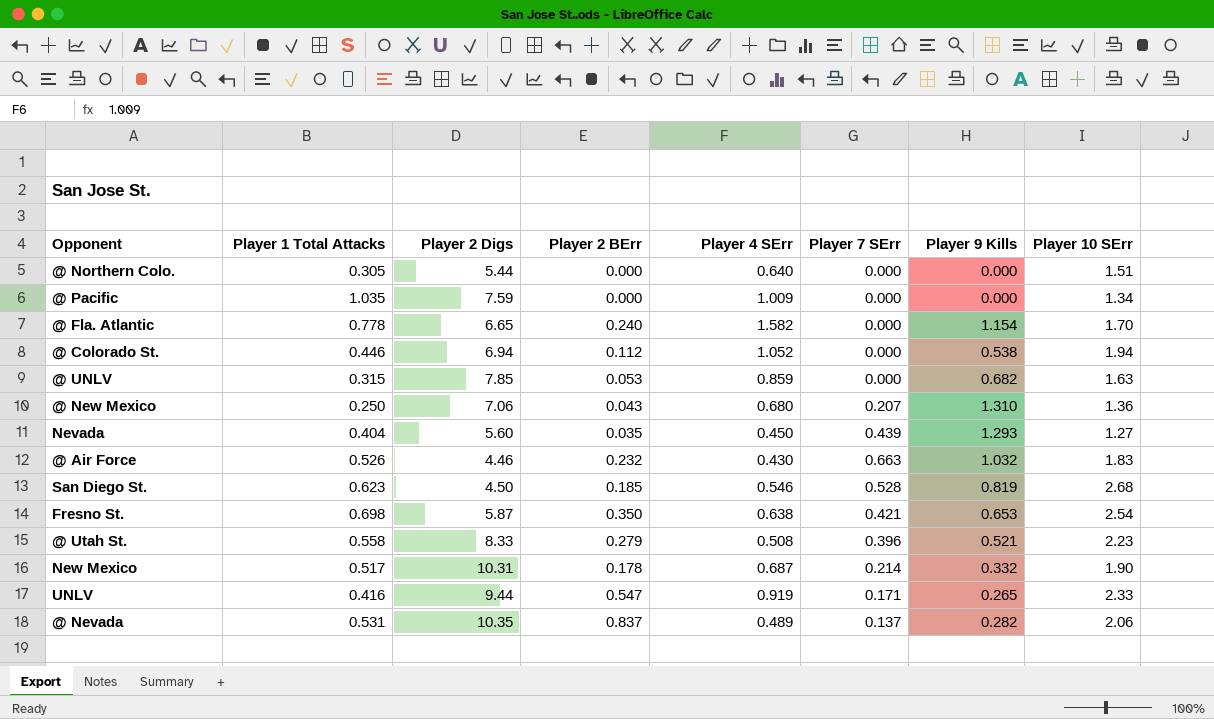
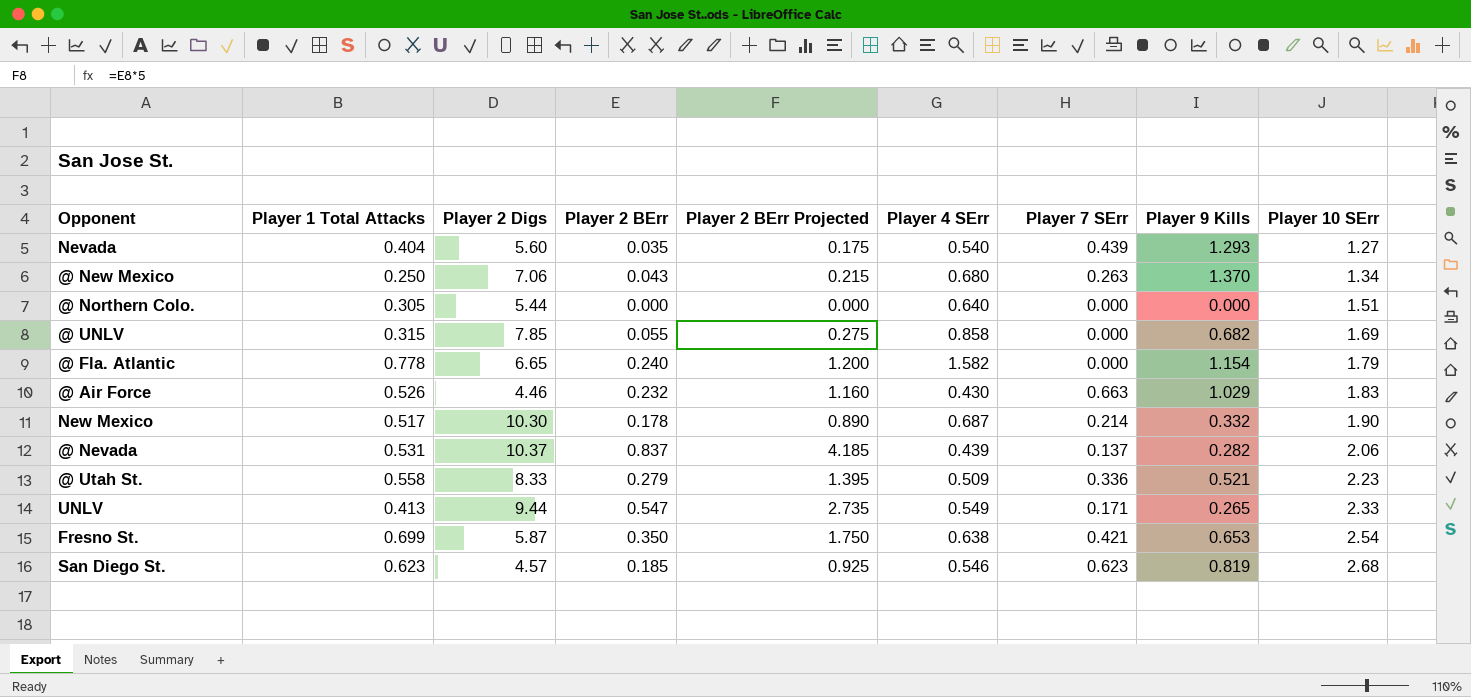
row order: none -> Player 10 SErr ascending
column Player 2 BErr Projected | formula: none -> [Player 2 BErr] * 5
row @ Pacific: 1.035 | 7.59 | 0.000 | 1.009 | 0.000 | 0.000 | 1.34 -> none
row @ Colorado St.: 0.446 | 6.94 | 0.112 | 1.052 | 0.000 | 0.538 | 1.94 -> none
Nevada | Player 4 SErr: 0.450 -> 0.540
@ New Mexico | Player 7 SErr: 0.207 -> 0.263
@ New Mexico | Player 9 Kills: 1.310 -> 1.370
@ New Mexico | Player 10 SErr: 1.36 -> 1.34
@ UNLV | Player 2 BErr: 0.053 -> 0.055
@ UNLV | Player 4 SErr: 0.859 -> 0.858
@ UNLV | Player 10 SErr: 1.63 -> 1.69
@ Fla. Atlantic | Player 10 SErr: 1.70 -> 1.79
@ Air Force | Player 9 Kills: 1.032 -> 1.029
New Mexico | Player 2 Digs: 10.31 -> 10.30
@ Nevada | Player 2 Digs: 10.35 -> 10.37
@ Nevada | Player 4 SErr: 0.489 -> 0.439
@ Utah St. | Player 4 SErr: 0.508 -> 0.509
@ Utah St. | Player 7 SErr: 0.396 -> 0.336
UNLV | Player 1 Total Attacks: 0.416 -> 0.413
UNLV | Player 4 SErr: 0.919 -> 0.549
Fresno St. | Player 1 Total Attacks: 0.698 -> 0.699
San Diego St. | Player 2 Digs: 4.50 -> 4.57
San Diego St. | Player 7 SErr: 0.528 -> 0.623

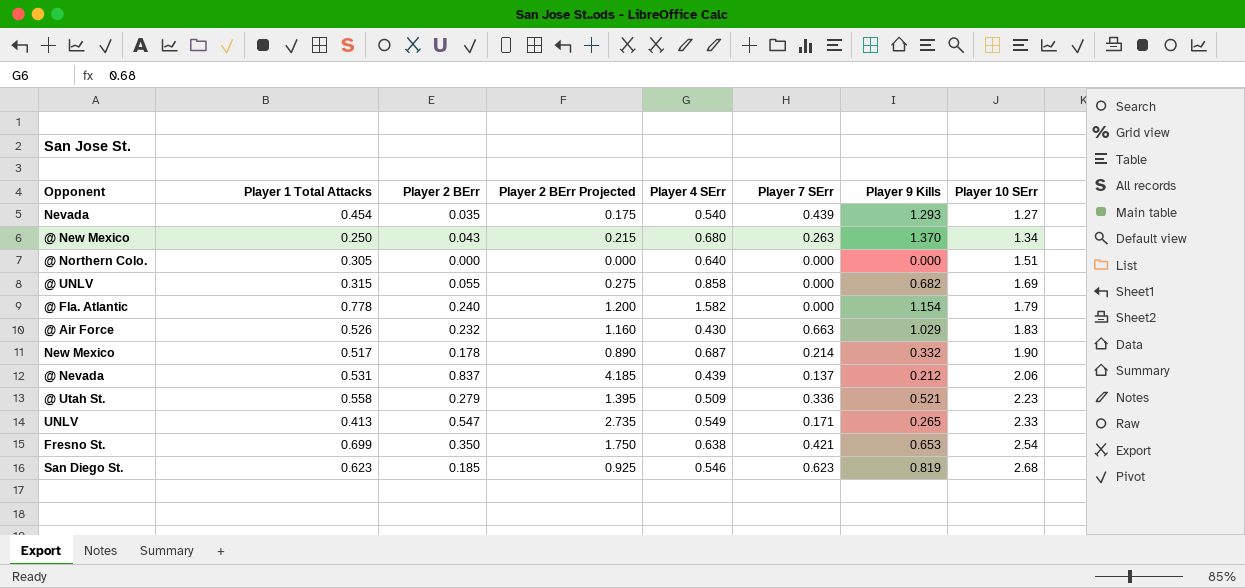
column Player 2 Digs | position: 3 -> none
Nevada | Player 1 Total Attacks: 0.404 -> 0.454
@ Nevada | Player 9 Kills: 0.282 -> 0.212

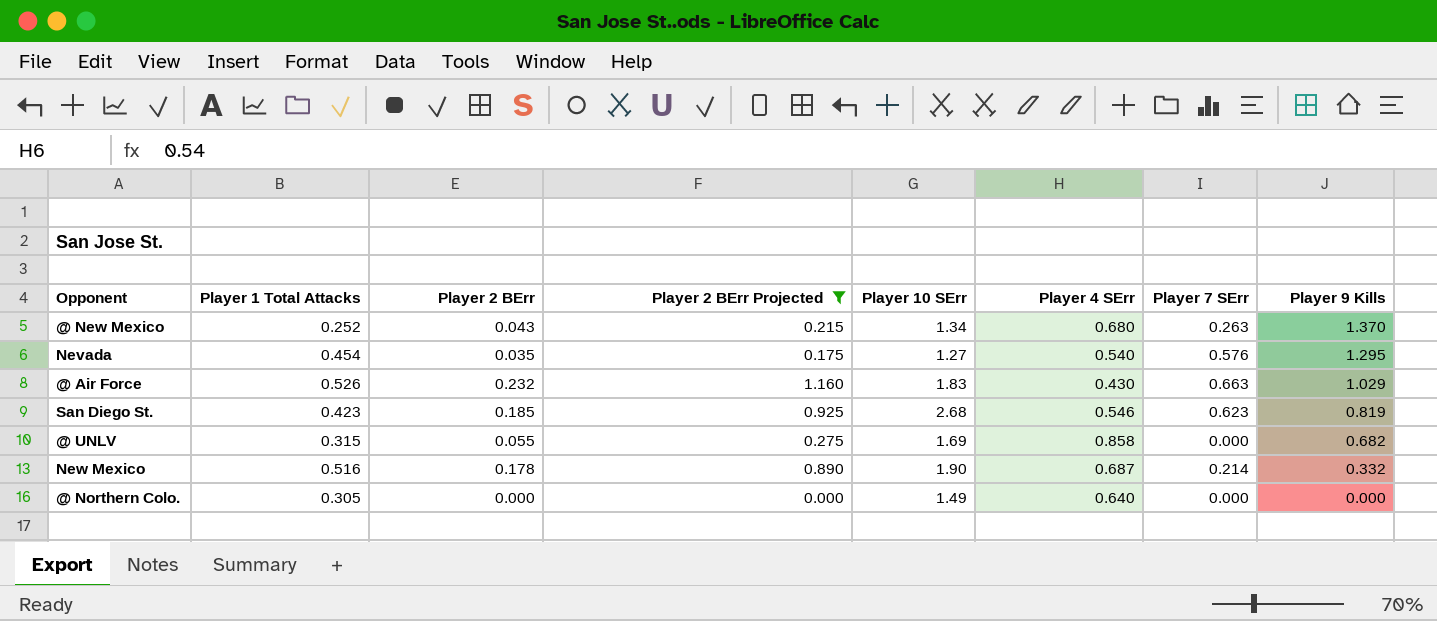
filter: none -> Player 2 BErr Projected <= 1.160
row order: Player 10 SErr ascending -> Player 9 Kills descending
column Player 10 SErr | position: 8 -> 5
@ New Mexico | Player 1 Total Attacks: 0.250 -> 0.252
Nevada | Player 7 SErr: 0.439 -> 0.576
Nevada | Player 9 Kills: 1.293 -> 1.295
San Diego St. | Player 1 Total Attacks: 0.623 -> 0.423
New Mexico | Player 1 Total Attacks: 0.517 -> 0.516
@ Northern Colo. | Player 10 SErr: 1.51 -> 1.49

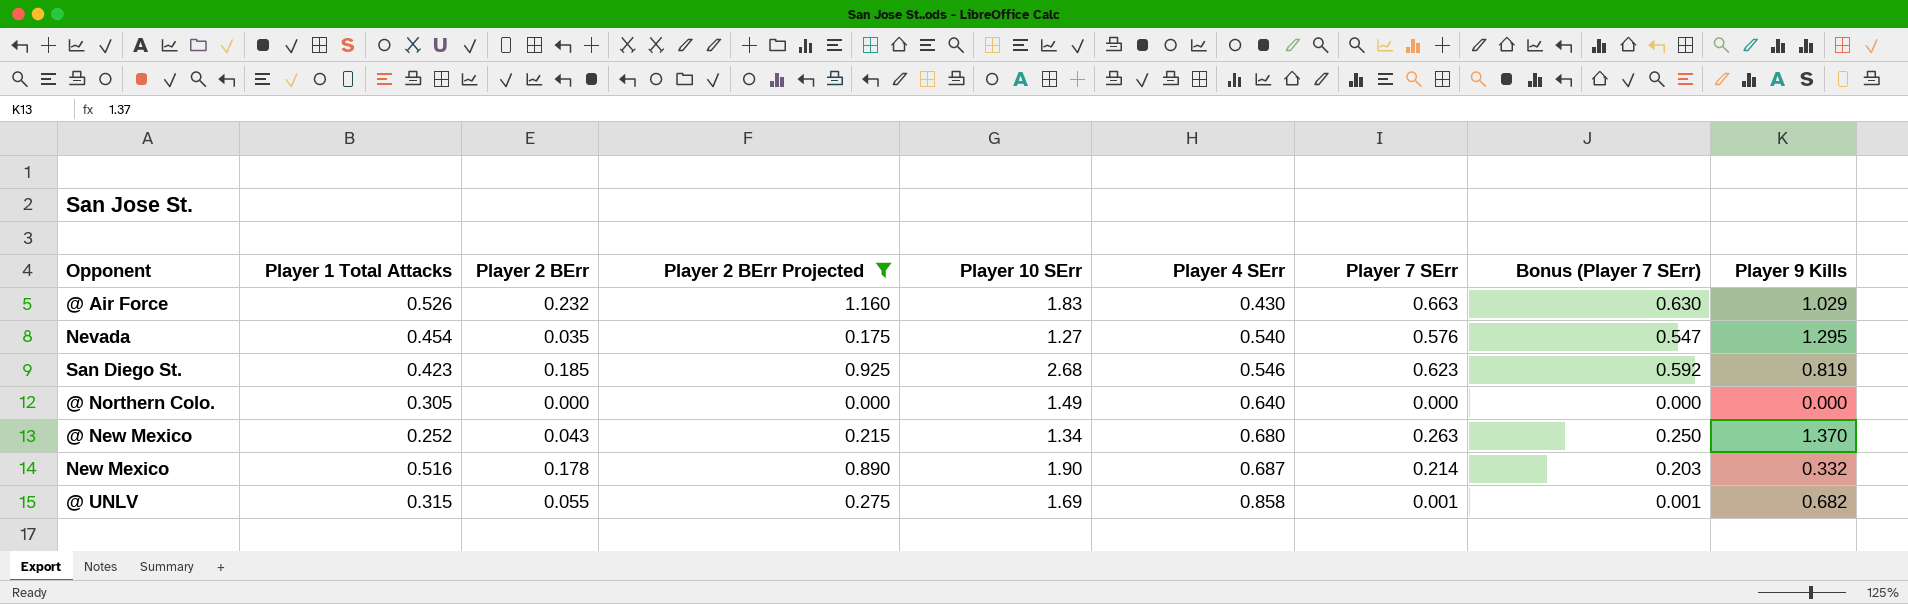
row order: Player 9 Kills descending -> Player 4 SErr ascending
column Bonus (Player 7 SErr) | formula: none -> [Player 7 SErr] * 0.95
@ UNLV | Player 7 SErr: 0.000 -> 0.001

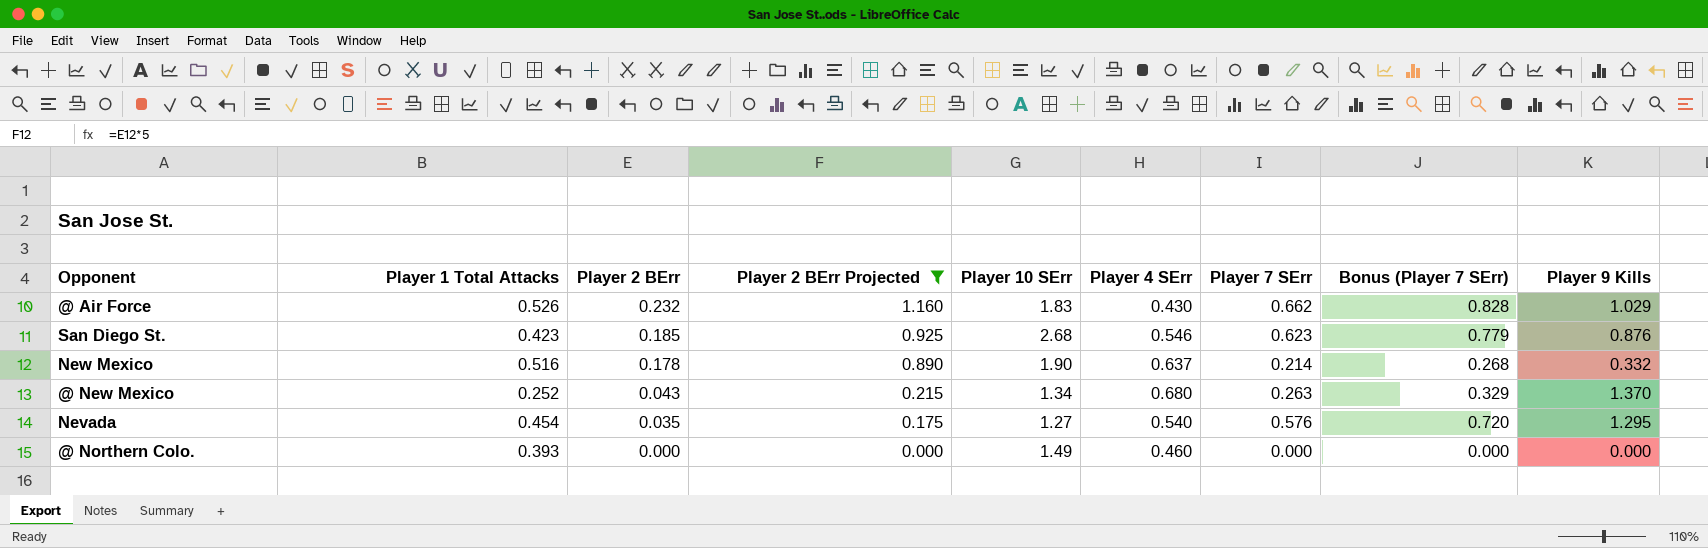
row order: Player 4 SErr ascending -> Player 2 BErr descending
column Bonus (Player 7 SErr) | formula: [Player 7 SErr] * 0.95 -> [Player 7 SErr] * 1.25
row @ UNLV: 0.315 | 0.055 | 0.275 | 1.69 | 0.858 | 0.001 | 0.001 | 0.682 -> none
@ Air Force | Player 7 SErr: 0.663 -> 0.662
San Diego St. | Player 9 Kills: 0.819 -> 0.876
New Mexico | Player 4 SErr: 0.687 -> 0.637
@ Northern Colo. | Player 1 Total Attacks: 0.305 -> 0.393
@ Northern Colo. | Player 4 SErr: 0.640 -> 0.460

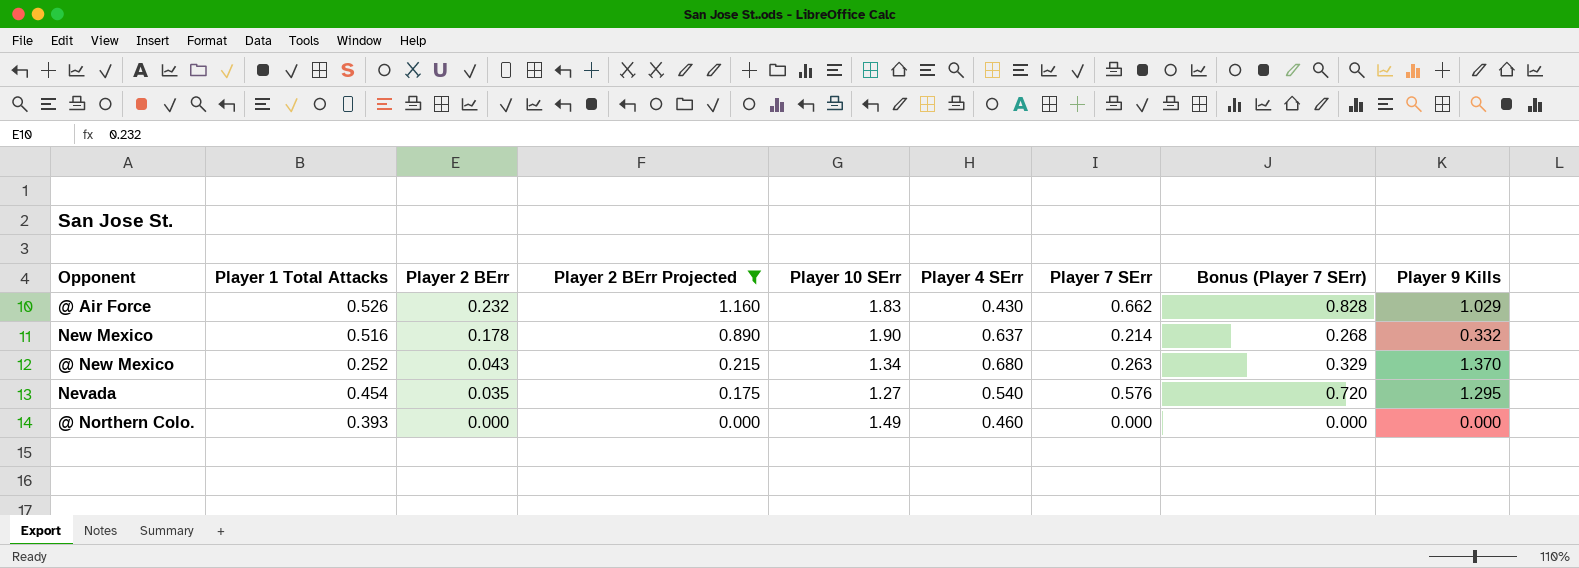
row San Diego St.: 0.423 | 0.185 | 0.925 | 2.68 | 0.546 | 0.623 | 0.779 | 0.876 -> none

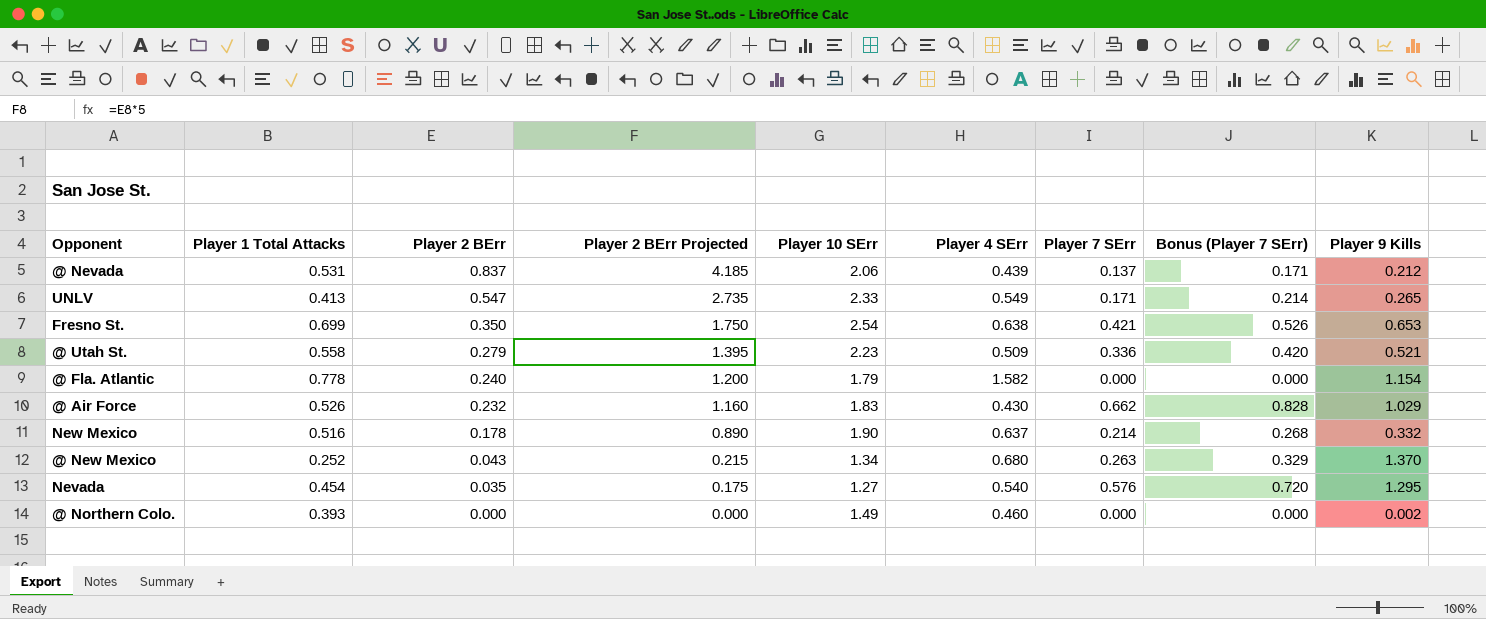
filter: Player 2 BErr Projected <= 1.160 -> none
@ Northern Colo. | Player 9 Kills: 0.000 -> 0.002

